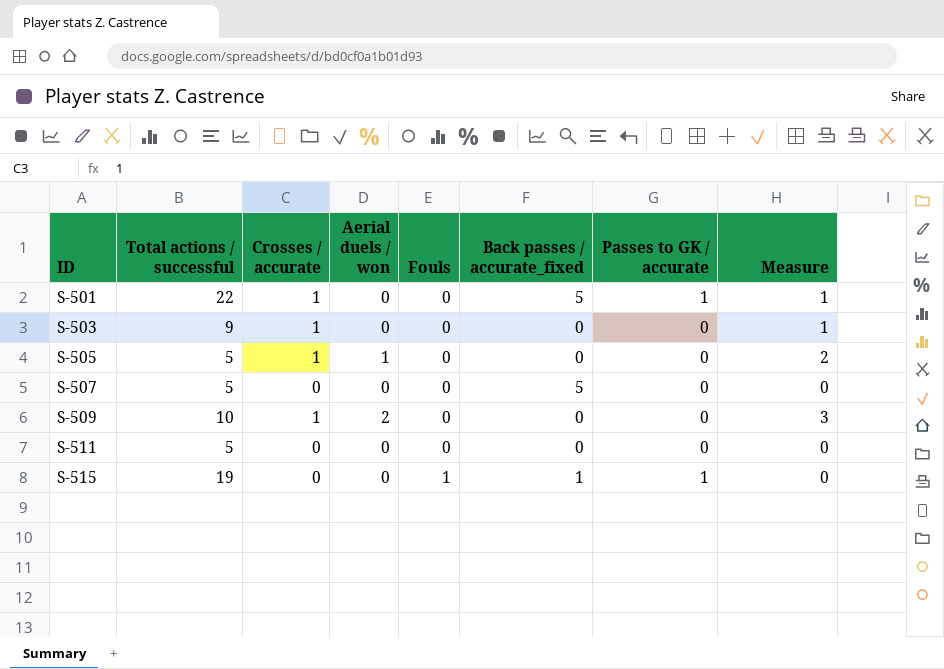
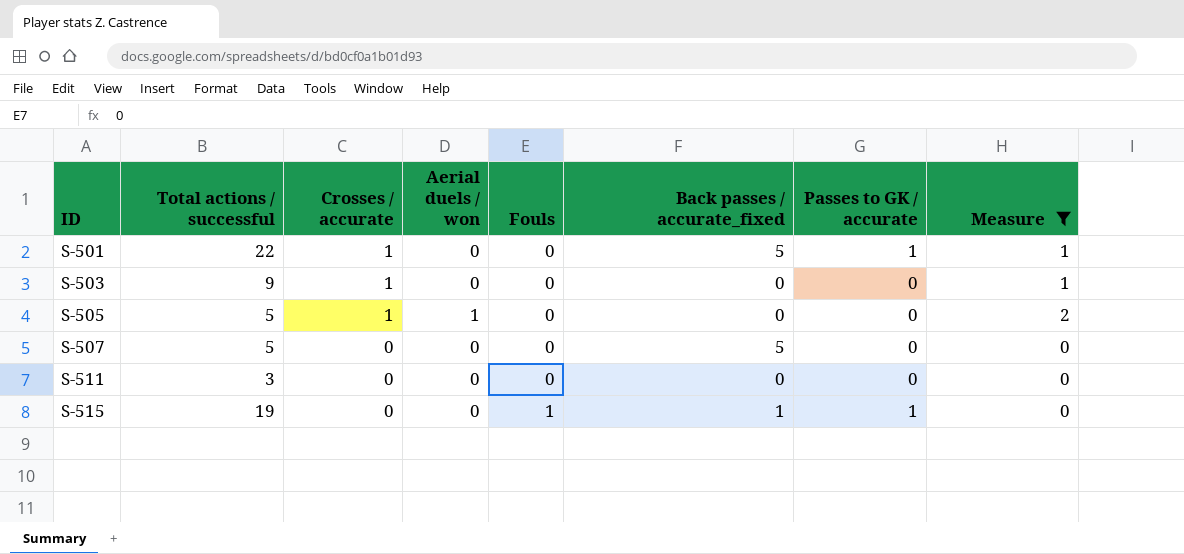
filter: none -> Measure != 3
S-511 | Total actions / successful: 5 -> 3

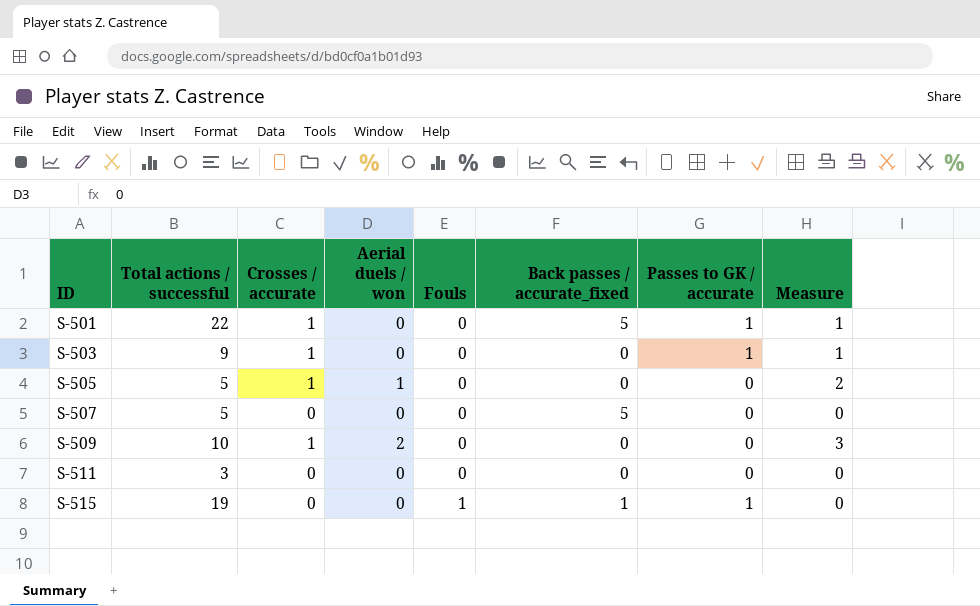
filter: Measure != 3 -> none
S-503 | Passes to GK / accurate: 0 -> 1

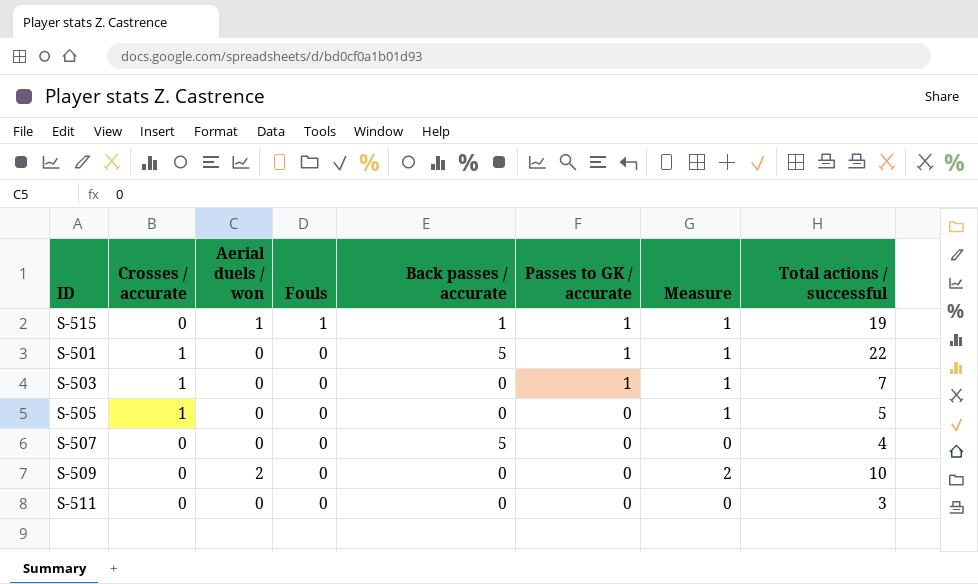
row order: ID ascending -> Fouls descending
column name: Back passes / accurate_fixed -> Back passes / accurate
column Total actions / successful | position: 2 -> 8
S-515 | Aerial duels / won: 0 -> 1
S-515 | Measure: 0 -> 1
S-503 | Total actions / successful: 9 -> 7
S-505 | Aerial duels / won: 1 -> 0
S-505 | Measure: 2 -> 1
S-507 | Total actions / successful: 5 -> 4
S-509 | Crosses / accurate: 1 -> 0
S-509 | Measure: 3 -> 2

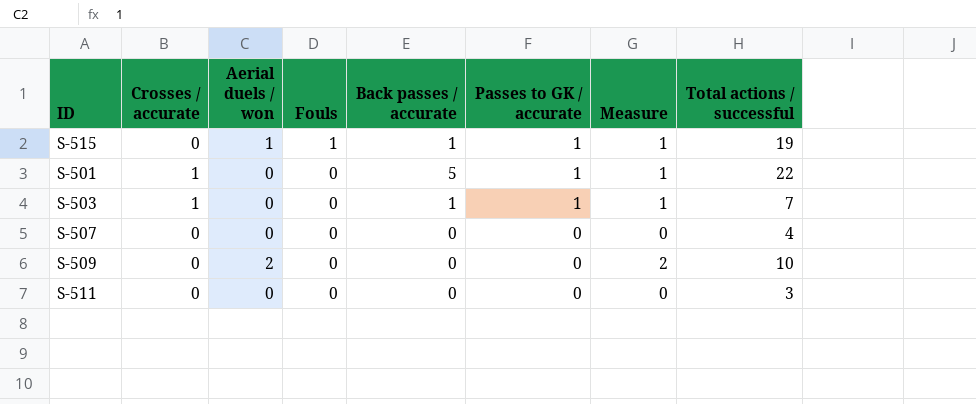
row S-505: 1 | 0 | 0 | 0 | 0 | 1 | 5 -> none
S-503 | Back passes / accurate: 0 -> 1
S-507 | Back passes / accurate: 5 -> 0

